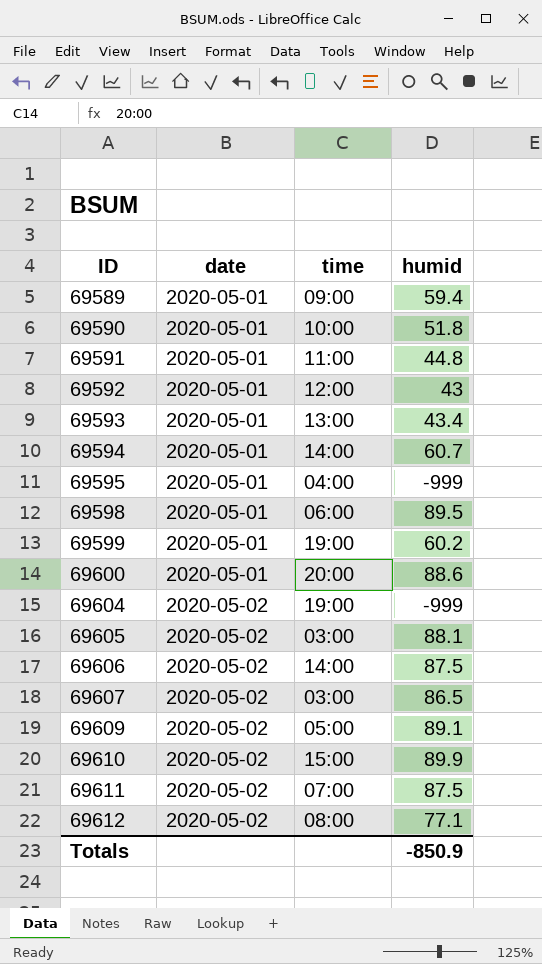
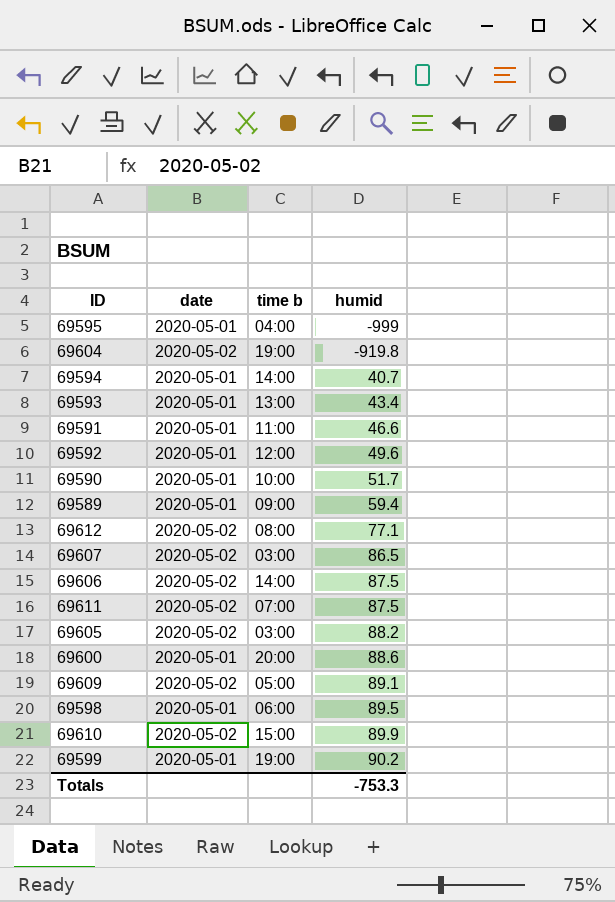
row order: ID ascending -> humid ascending
column name: time -> time b
69604 | humid: -999 -> -919.8
69594 | humid: 60.7 -> 40.7
69591 | humid: 44.8 -> 46.6
69592 | humid: 43 -> 49.6
69590 | humid: 51.8 -> 51.7
69605 | humid: 88.1 -> 88.2
69599 | humid: 60.2 -> 90.2
Totals | humid: -850.9 -> -753.3

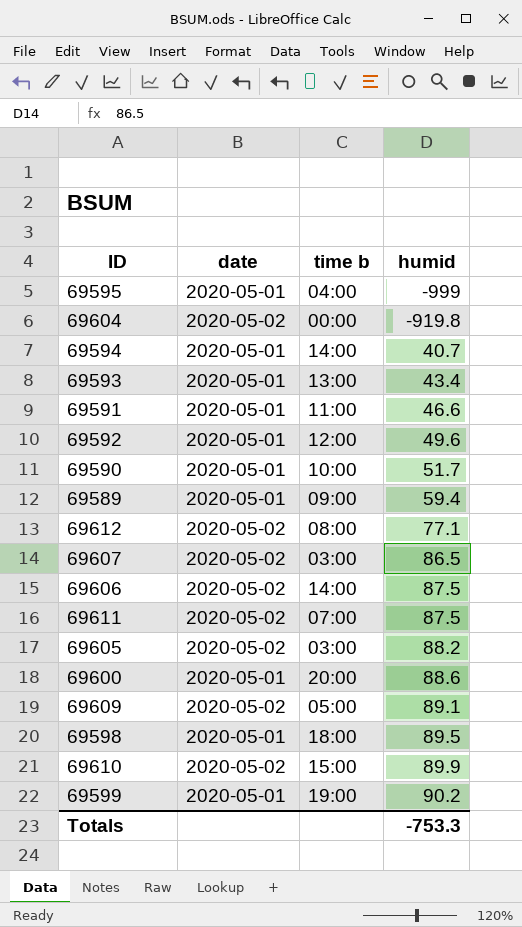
69604 | time b: 19:00 -> 00:00
69598 | time b: 06:00 -> 18:00

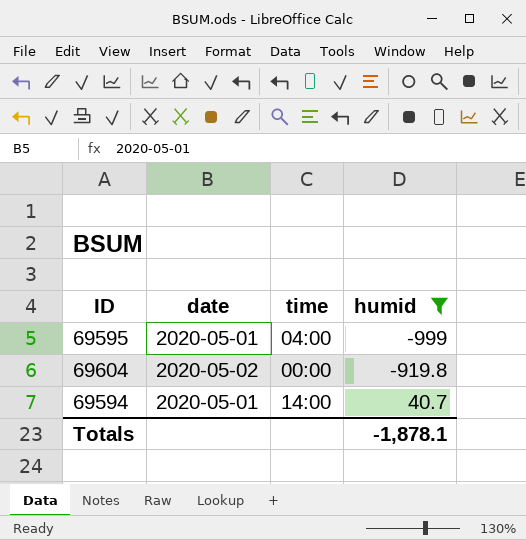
filter: none -> humid <= 40.7
column name: time b -> time
Totals | humid: -753.3 -> -1,878.1

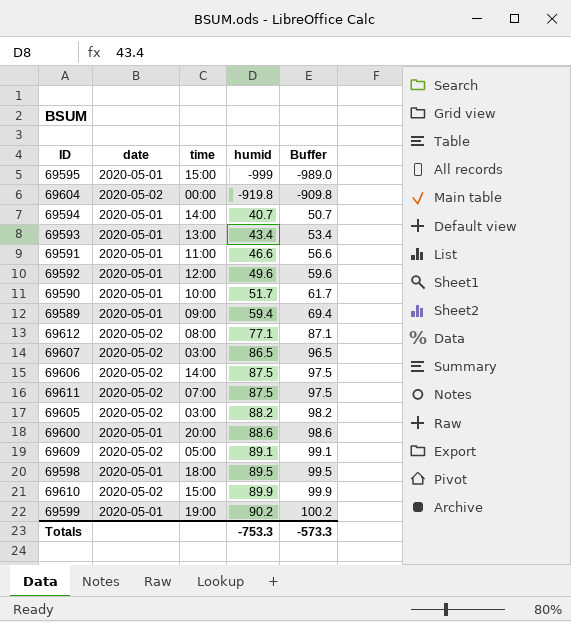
filter: humid <= 40.7 -> none
column Buffer | formula: none -> [humid] + 10
69595 | time: 04:00 -> 15:00
Totals | humid: -1,878.1 -> -753.3

